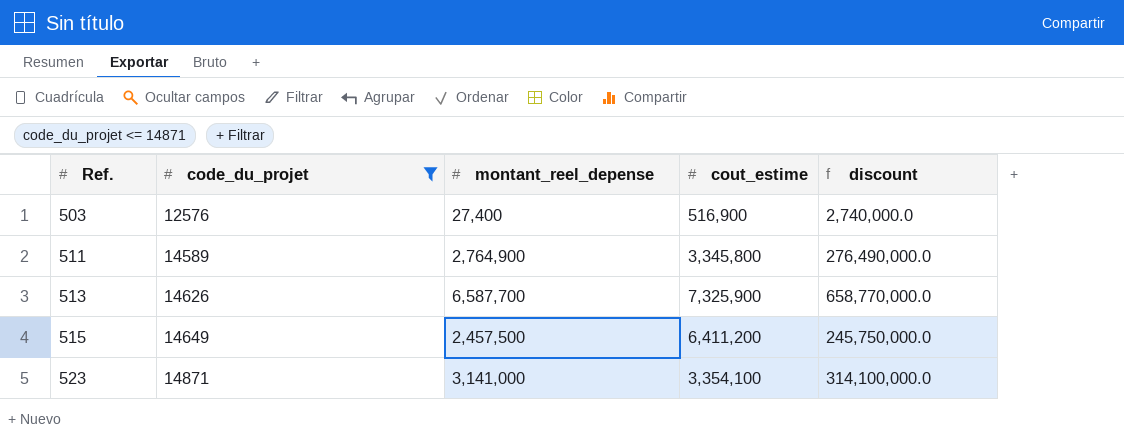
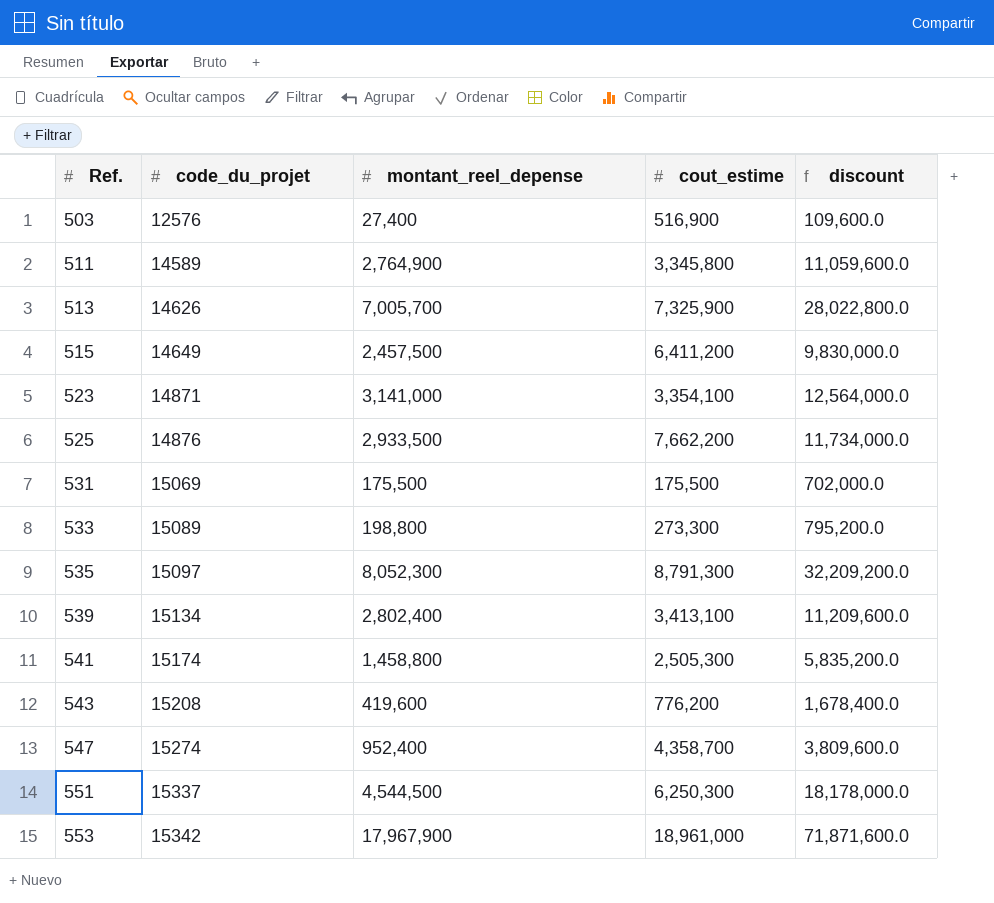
filter: code_du_projet <= 14871 -> none
column discount | formula: [montant_reel_depense] * 100 -> [montant_reel_depense] * 4
513 | montant_reel_depense: 6,587,700 -> 7,005,700

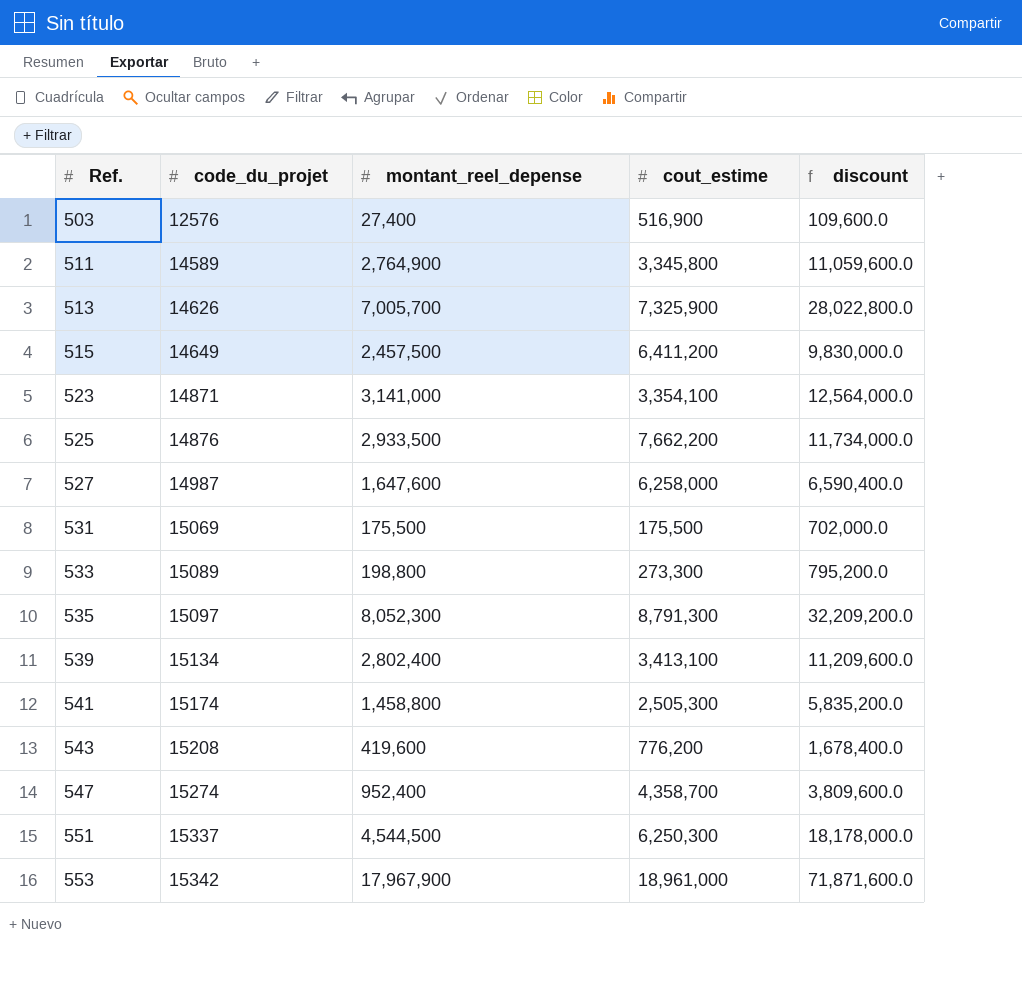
row 527: none -> 14987 | 1,647,600 | 6,258,000 | 6,590,400.0

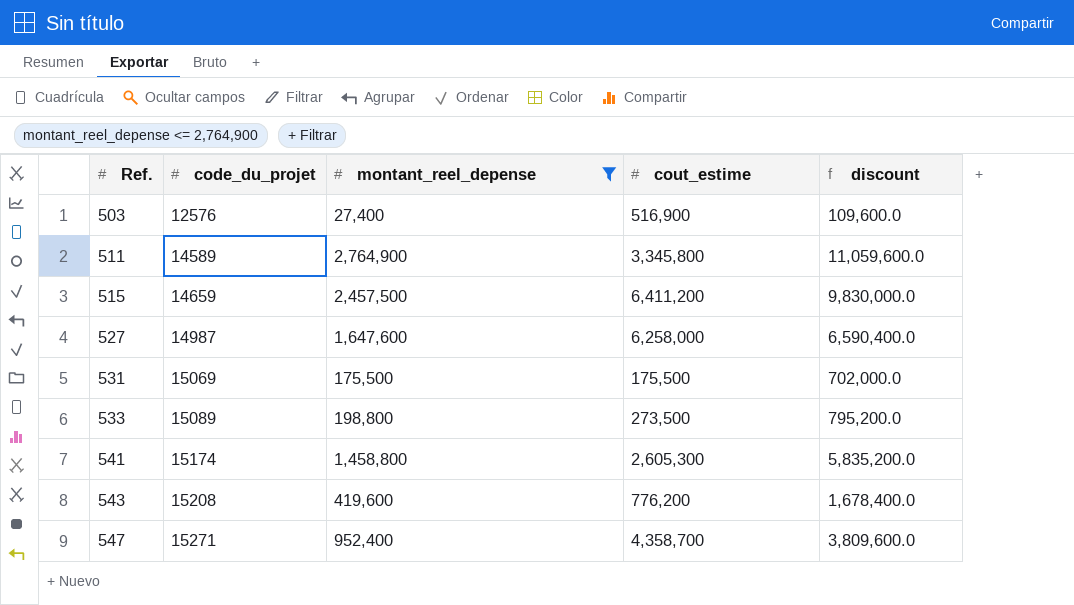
filter: none -> montant_reel_depense <= 2,764,900
515 | code_du_projet: 14649 -> 14659
533 | cout_estime: 273,300 -> 273,500
541 | cout_estime: 2,505,300 -> 2,605,300
547 | code_du_projet: 15274 -> 15271

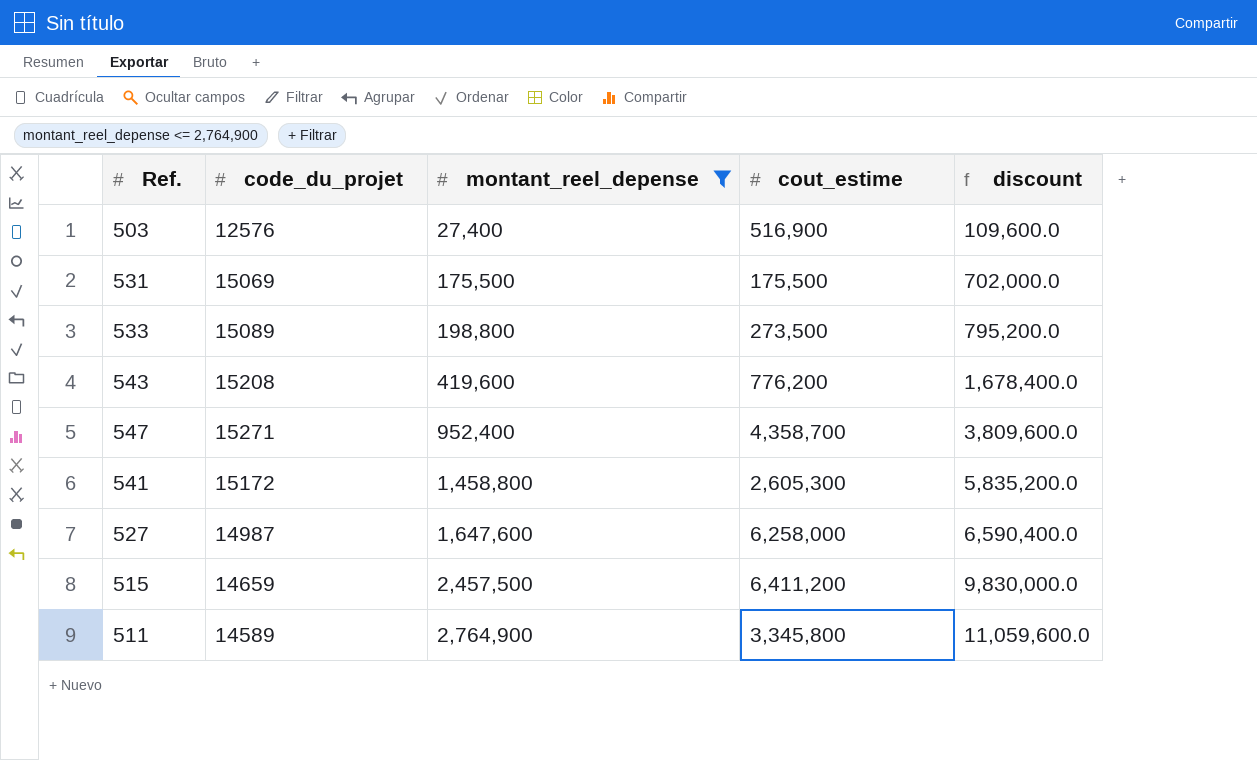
row order: Ref. ascending -> montant_reel_depense ascending
541 | code_du_projet: 15174 -> 15172

